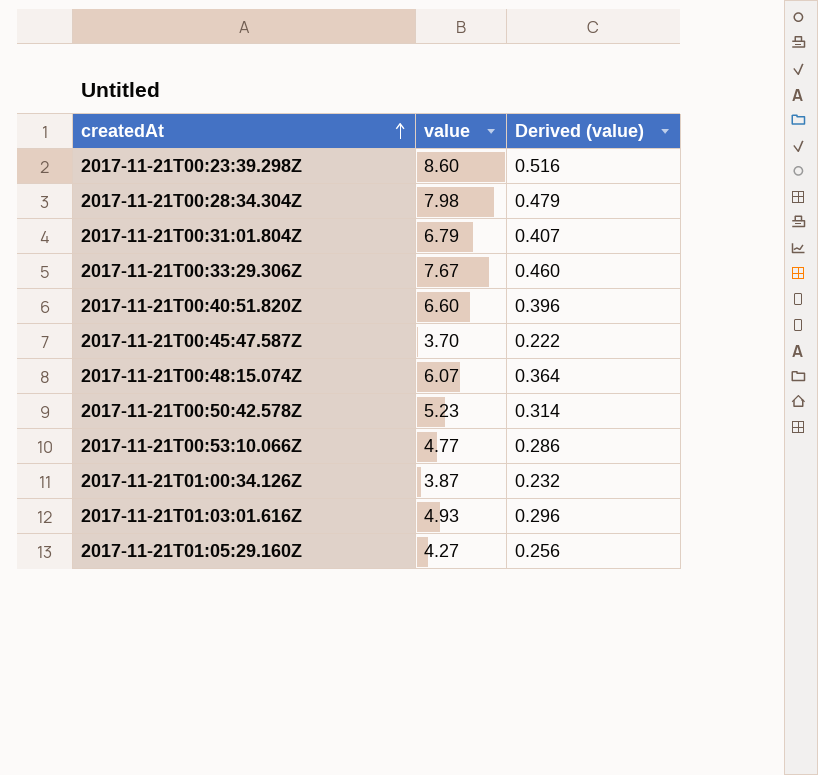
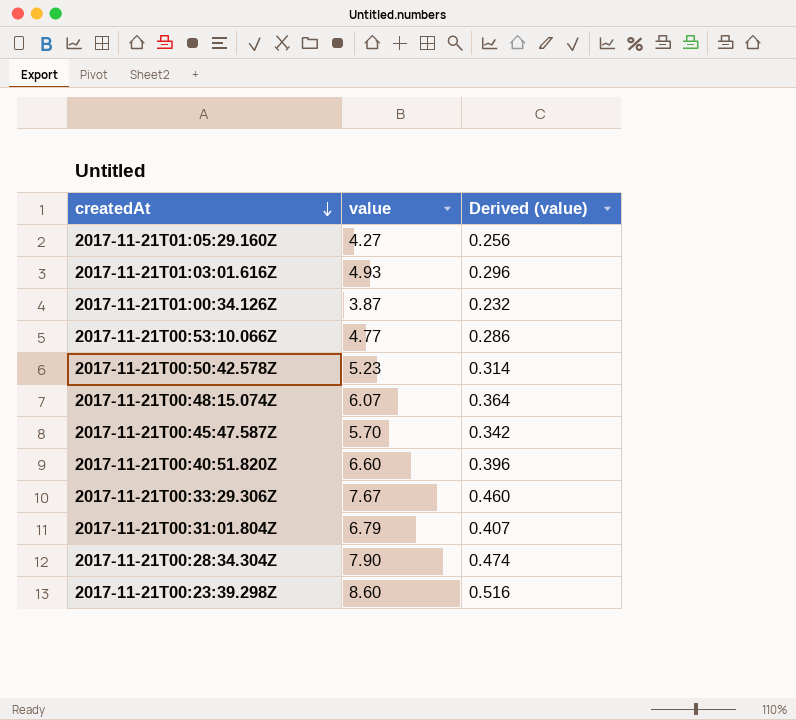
row order: createdAt ascending -> createdAt descending
2017-11-21T00:45:47.587Z | value: 3.70 -> 5.70
2017-11-21T00:45:47.587Z | Derived (value): 0.222 -> 0.342
2017-11-21T00:28:34.304Z | value: 7.98 -> 7.90
2017-11-21T00:28:34.304Z | Derived (value): 0.479 -> 0.474

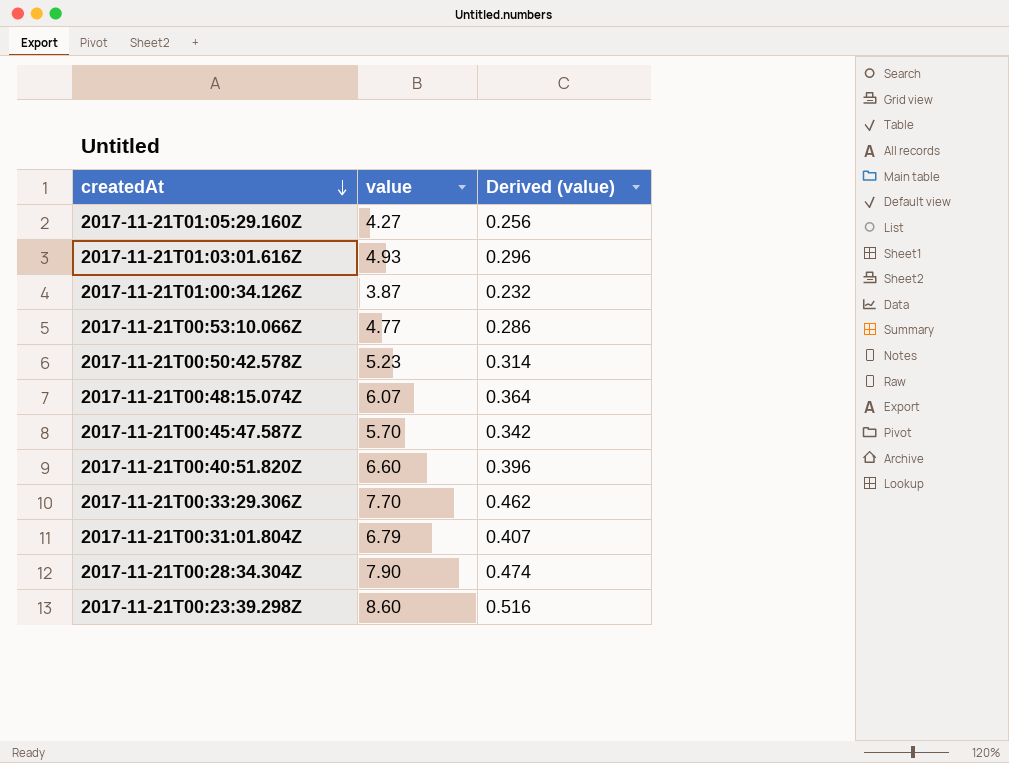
2017-11-21T00:33:29.306Z | value: 7.67 -> 7.70
2017-11-21T00:33:29.306Z | Derived (value): 0.460 -> 0.462

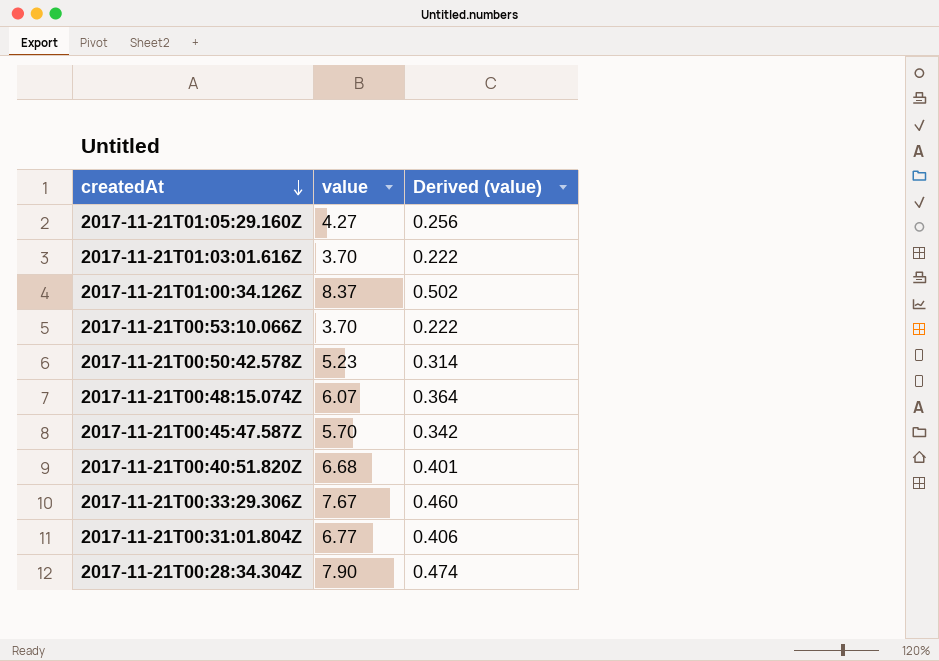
row 2017-11-21T00:23:39.298Z: 8.60 | 0.516 -> none
2017-11-21T01:03:01.616Z | value: 4.93 -> 3.70
2017-11-21T01:03:01.616Z | Derived (value): 0.296 -> 0.222
2017-11-21T01:00:34.126Z | value: 3.87 -> 8.37
2017-11-21T01:00:34.126Z | Derived (value): 0.232 -> 0.502
2017-11-21T00:53:10.066Z | value: 4.77 -> 3.70
2017-11-21T00:53:10.066Z | Derived (value): 0.286 -> 0.222
2017-11-21T00:40:51.820Z | value: 6.60 -> 6.68
2017-11-21T00:40:51.820Z | Derived (value): 0.396 -> 0.401
2017-11-21T00:33:29.306Z | value: 7.70 -> 7.67
2017-11-21T00:33:29.306Z | Derived (value): 0.462 -> 0.460
2017-11-21T00:31:01.804Z | value: 6.79 -> 6.77
2017-11-21T00:31:01.804Z | Derived (value): 0.407 -> 0.406

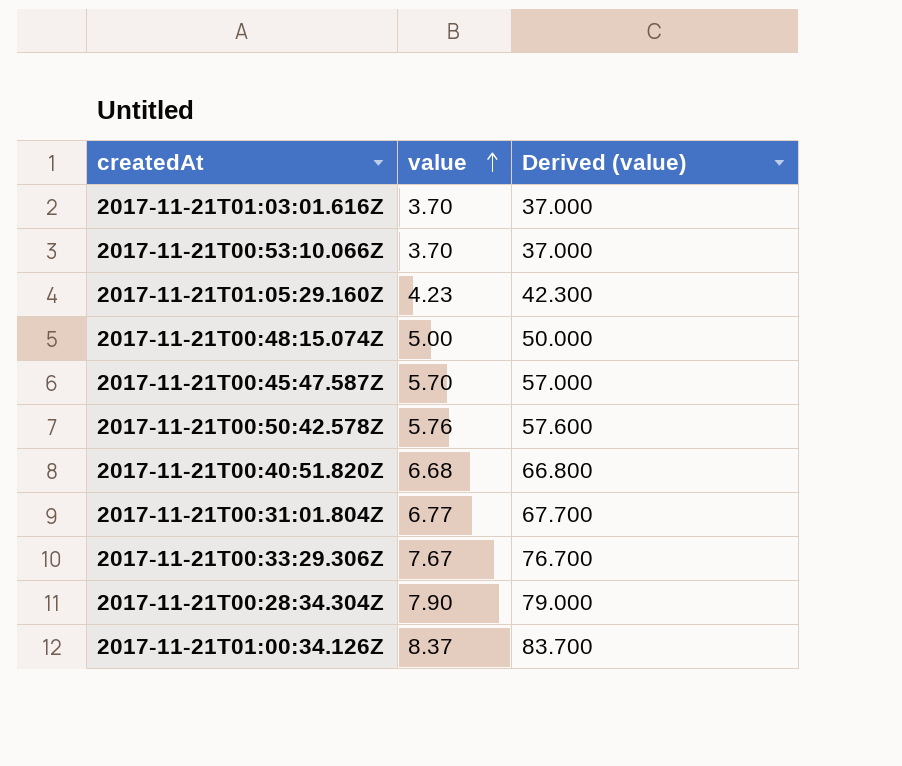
row order: createdAt descending -> value ascending
column Derived (value) | formula: [value] * 0.06 -> [value] * 10
2017-11-21T01:05:29.160Z | value: 4.27 -> 4.23
2017-11-21T00:48:15.074Z | value: 6.07 -> 5.00
2017-11-21T00:50:42.578Z | value: 5.23 -> 5.76

